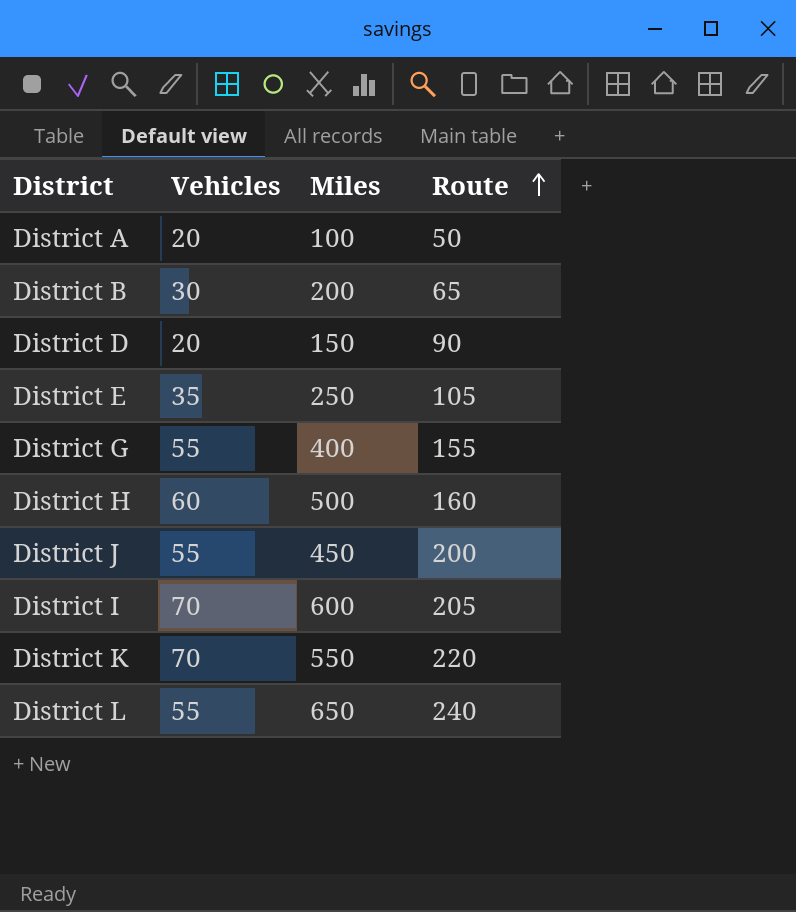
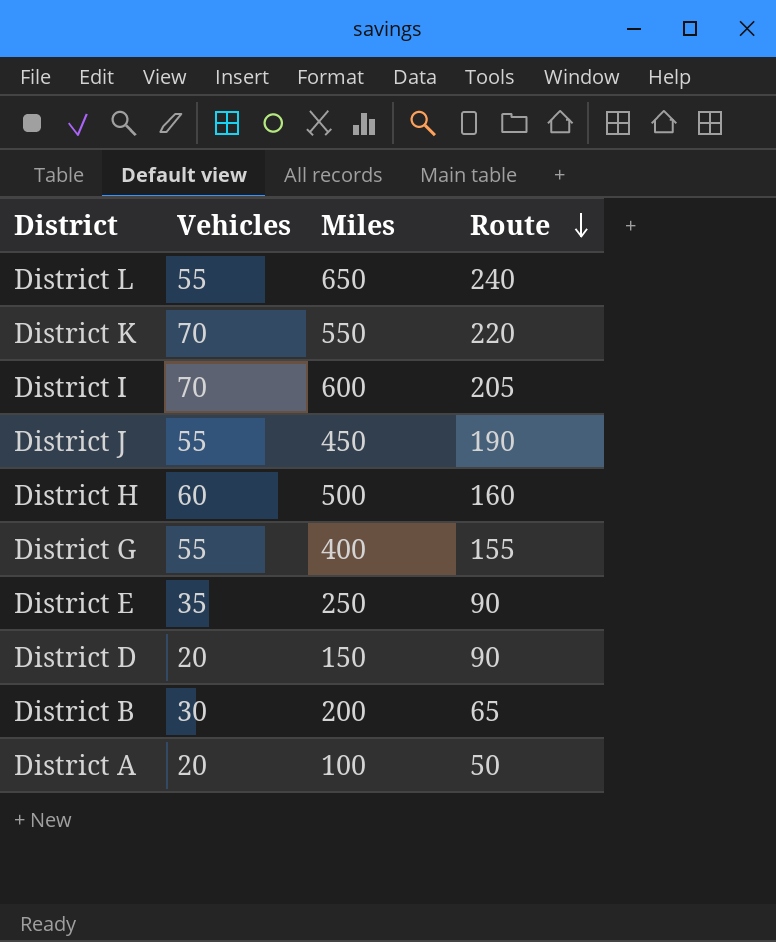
row order: Route ascending -> Route descending
District J | Route: 200 -> 190
District E | Route: 105 -> 90

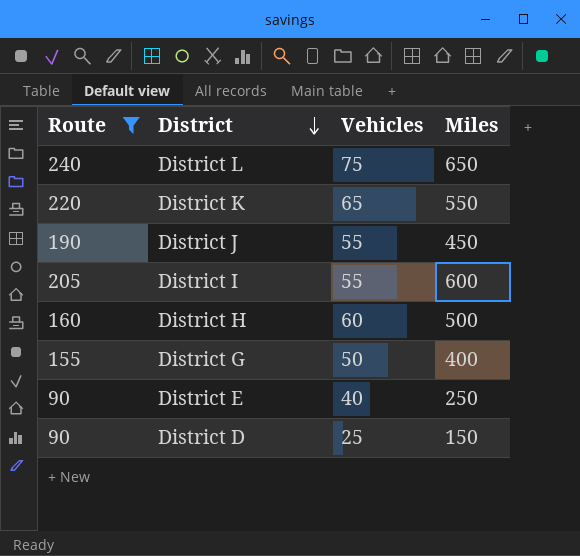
filter: none -> Route >= 90
row order: Route descending -> District descending
column Route | position: 4 -> 1
District L | Vehicles: 55 -> 75
District K | Vehicles: 70 -> 65
District I | Vehicles: 70 -> 55
District G | Vehicles: 55 -> 50
District E | Vehicles: 35 -> 40
District D | Vehicles: 20 -> 25

